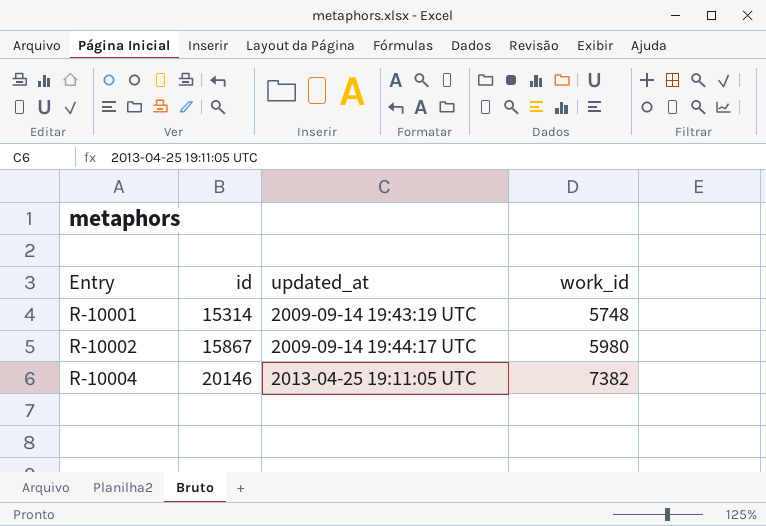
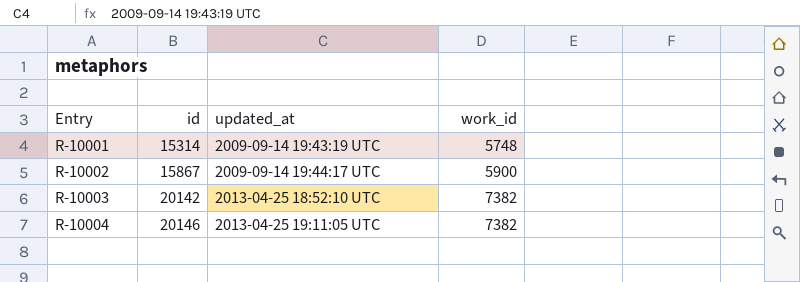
R-10002 | work_id: 5980 -> 5900
row R-10003: none -> 20142 | 2013-04-25 18:52:10 UTC | 7382

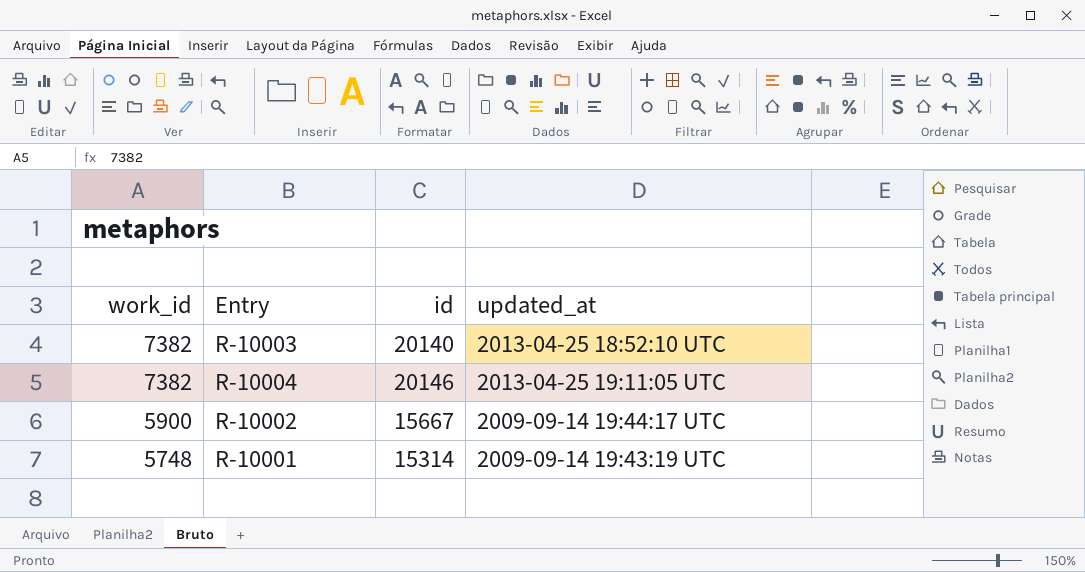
row order: Entry ascending -> work_id descending
column work_id | position: 4 -> 1
R-10003 | id: 20142 -> 20140
R-10002 | id: 15867 -> 15667

